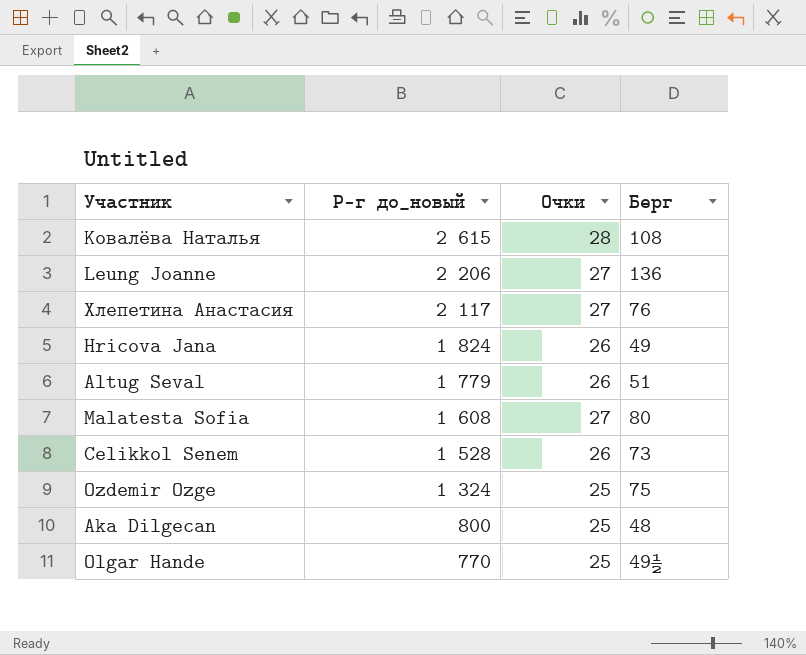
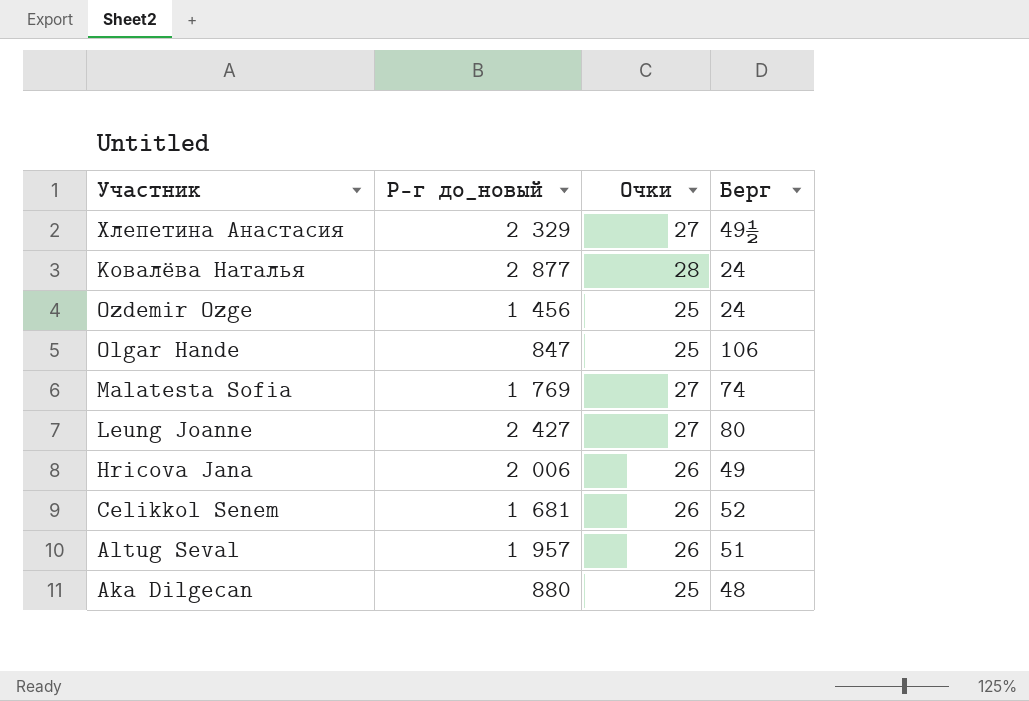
row order: Р-г до_новый descending -> Участник descending
Хлепетина Анастасия | Р-г до_новый: 2 117 -> 2 329
Хлепетина Анастасия | Берг: 76 -> 49½
Ковалёва Наталья | Р-г до_новый: 2 615 -> 2 877
Ковалёва Наталья | Берг: 108 -> 24
Ozdemir Ozge | Р-г до_новый: 1 324 -> 1 456
Ozdemir Ozge | Берг: 75 -> 24
Olgar Hande | Р-г до_новый: 770 -> 847
Olgar Hande | Берг: 49½ -> 106
Malatesta Sofia | Р-г до_новый: 1 608 -> 1 769
Malatesta Sofia | Берг: 80 -> 74
Leung Joanne | Р-г до_новый: 2 206 -> 2 427
Leung Joanne | Берг: 136 -> 80
Hricova Jana | Р-г до_новый: 1 824 -> 2 006
Celikkol Senem | Р-г до_новый: 1 528 -> 1 681
Celikkol Senem | Берг: 73 -> 52
Altug Seval | Р-г до_новый: 1 779 -> 1 957
Aka Dilgecan | Р-г до_новый: 800 -> 880

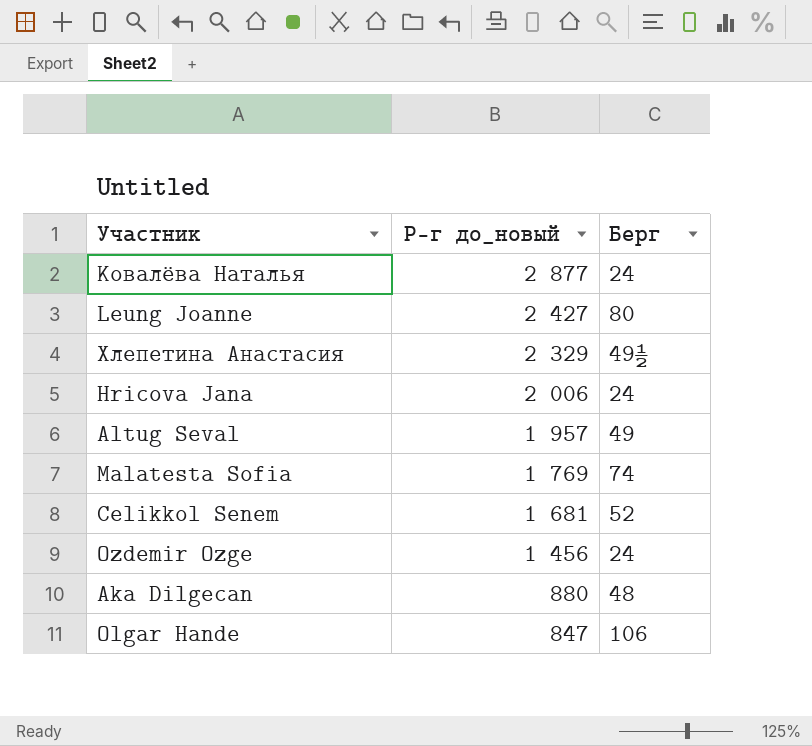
row order: Участник descending -> Р-г до_новый descending
column Очки | position: 3 -> none
Hricova Jana | Берг: 49 -> 24
Altug Seval | Берг: 51 -> 49

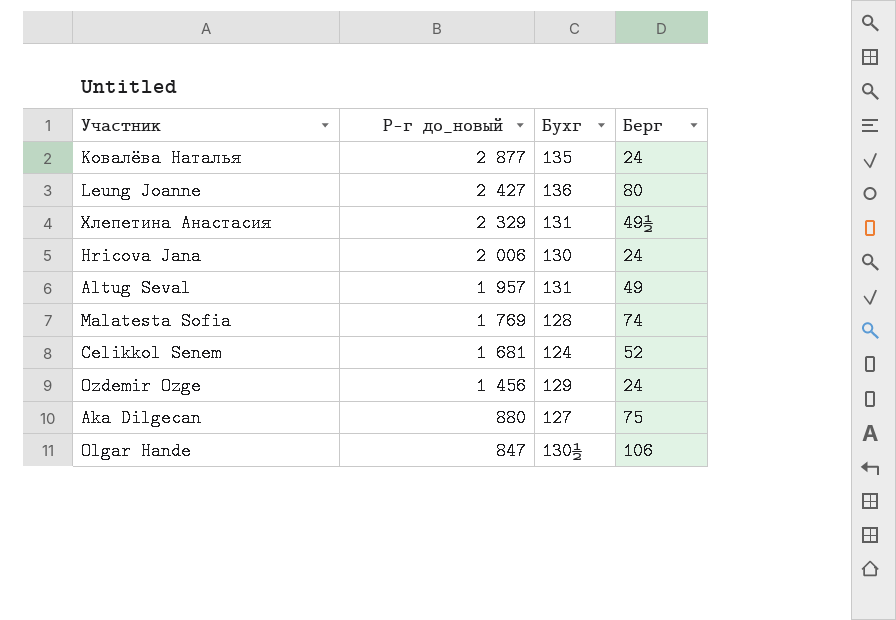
column Бухг | position: none -> 3
Aka Dilgecan | Берг: 48 -> 75

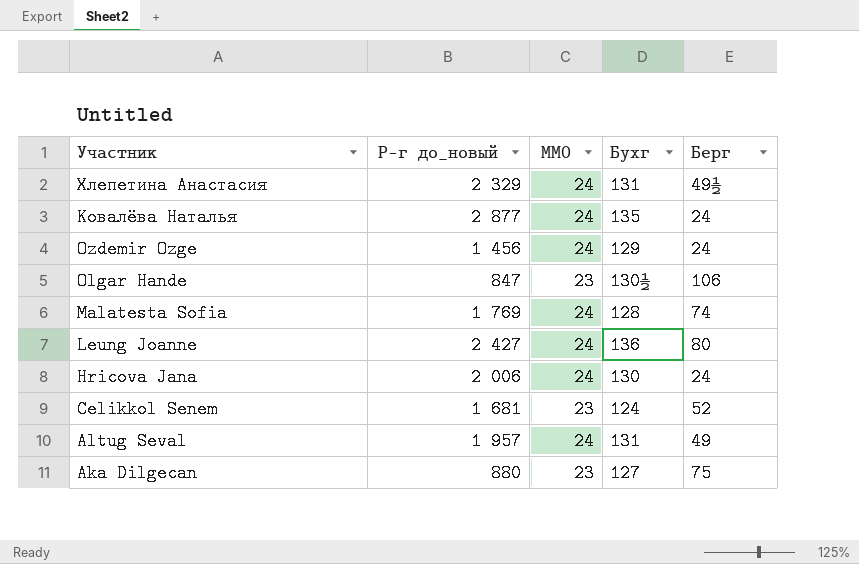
row order: Р-г до_новый descending -> Участник descending
column MM0 | position: none -> 3

